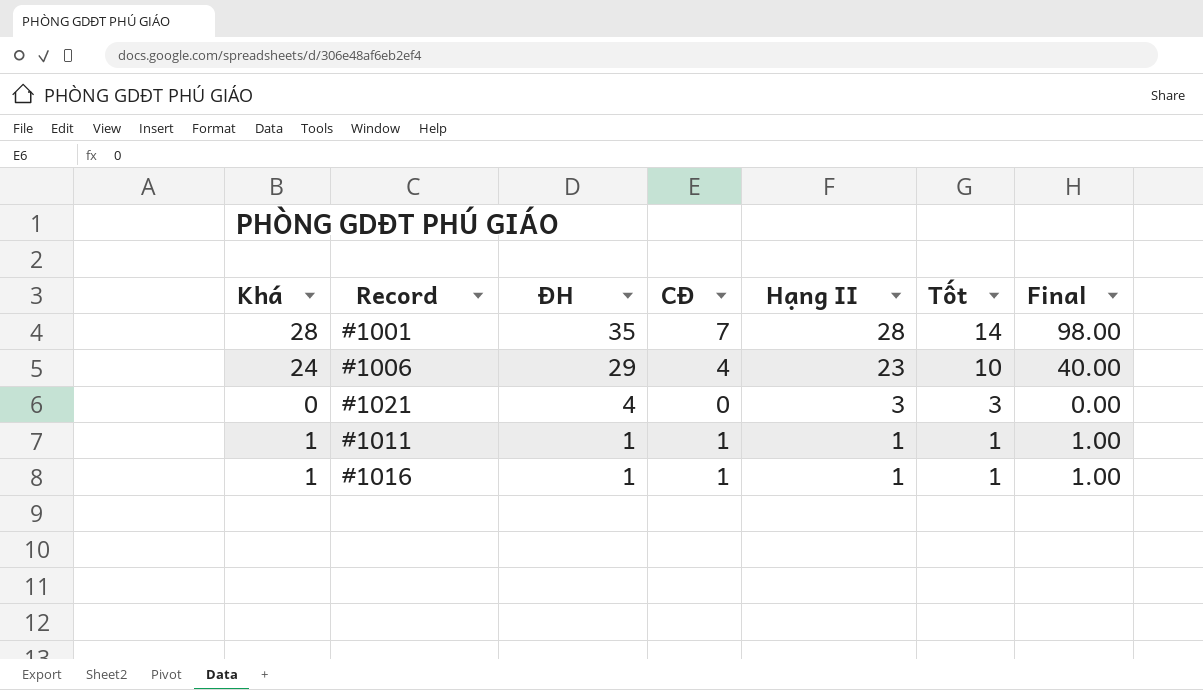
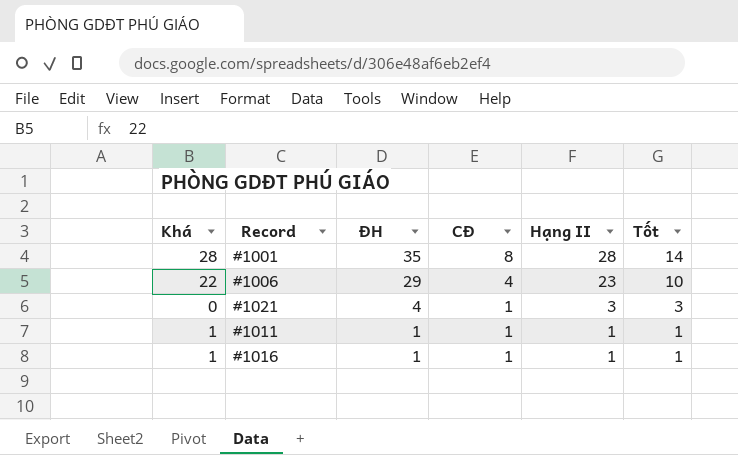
column Final | formula: [CĐ] * [Tốt] -> none
#1001 | CĐ: 7 -> 8
#1006 | Khá: 24 -> 22
#1021 | CĐ: 0 -> 1

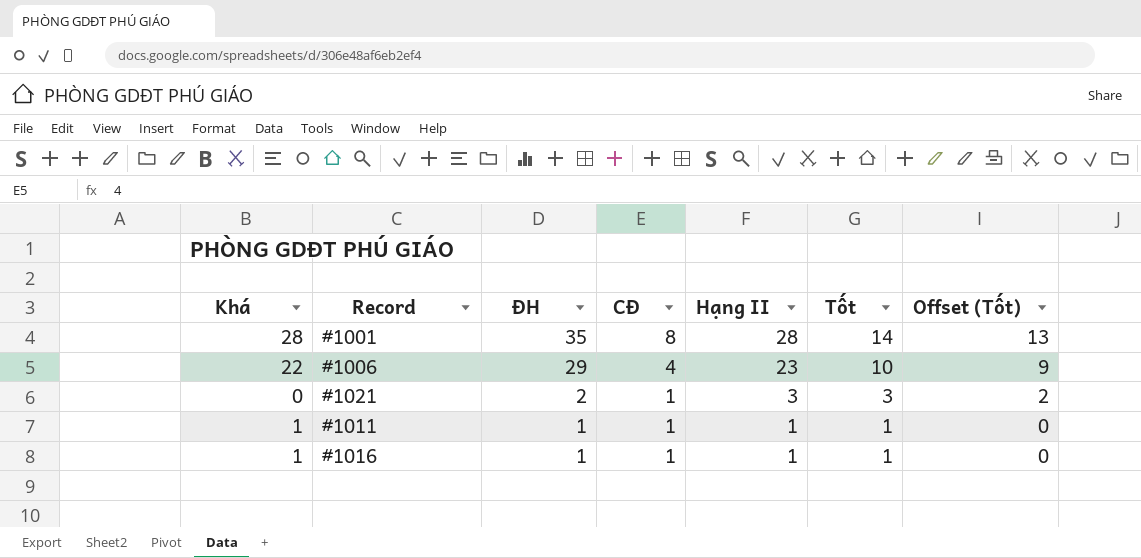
column Offset (Tốt) | formula: none -> [Tốt] - 1
#1021 | ĐH: 4 -> 2

